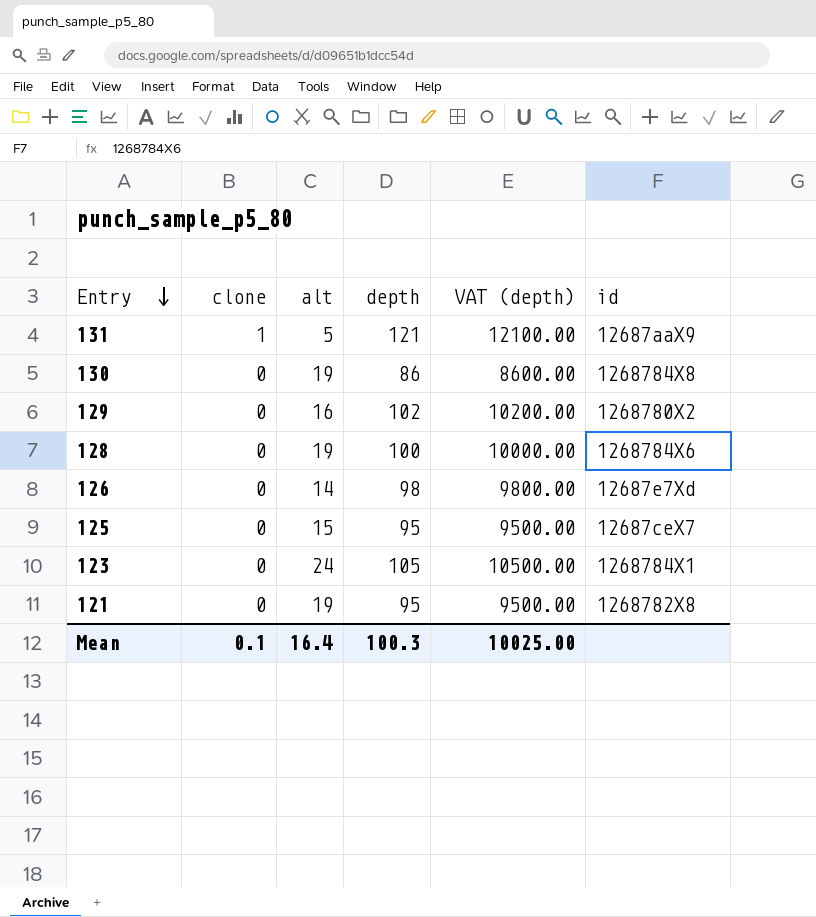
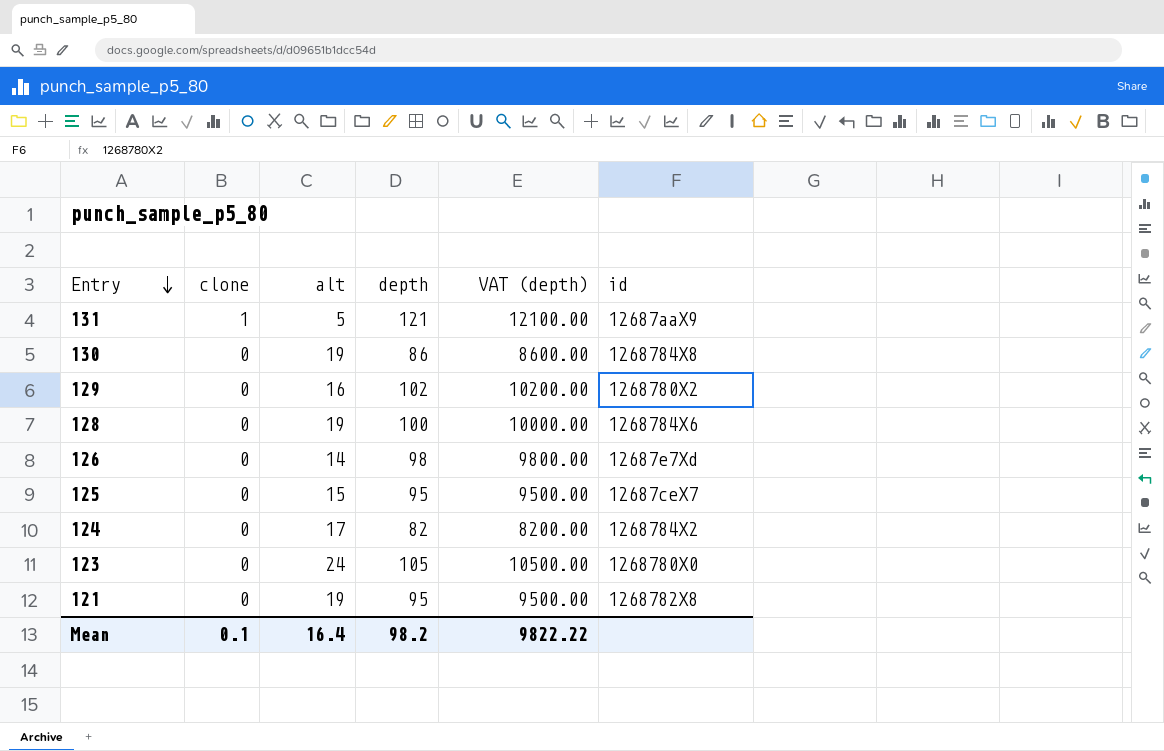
row 124: none -> 0 | 17 | 82 | 8200.00 | 1268784X2
123 | id: 1268784X1 -> 1268780X0
Mean | depth: 100.3 -> 98.2
Mean | VAT (depth): 10025.00 -> 9822.22

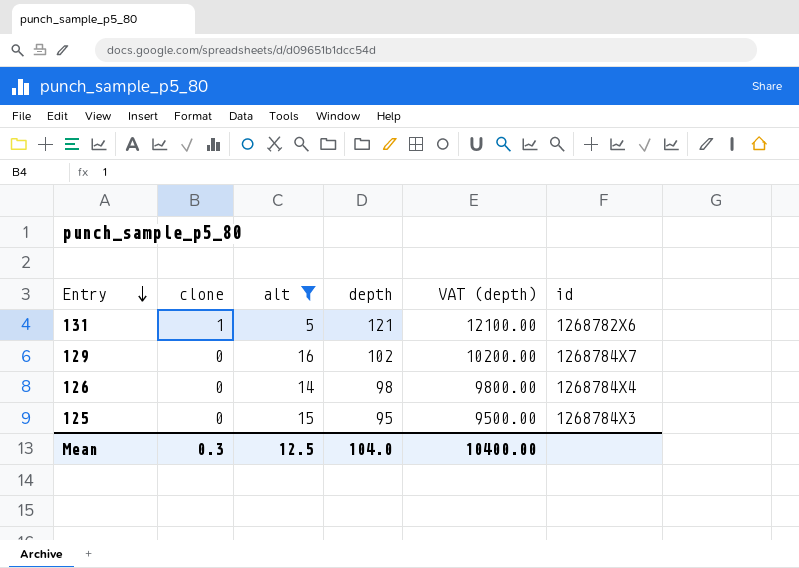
filter: none -> alt <= 16
131 | id: 12687aaX9 -> 1268782X6
129 | id: 1268780X2 -> 1268784X7
126 | id: 12687e7Xd -> 1268784X4
125 | id: 12687ceX7 -> 1268784X3
Mean | clone: 0.1 -> 0.3
Mean | alt: 16.4 -> 12.5
Mean | depth: 98.2 -> 104.0
Mean | VAT (depth): 9822.22 -> 10400.00

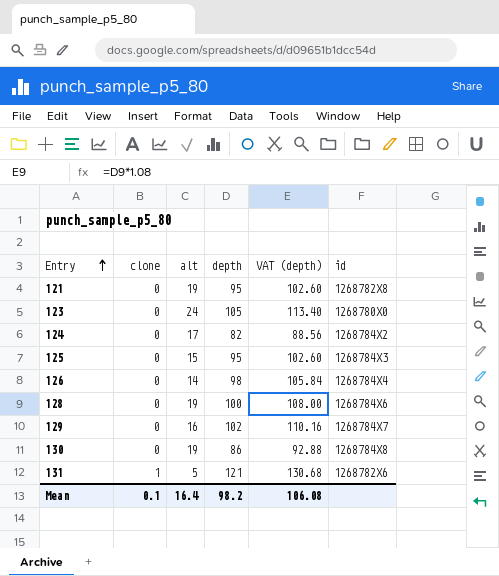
filter: alt <= 16 -> none
row order: Entry descending -> Entry ascending
column VAT (depth) | formula: [depth] * 100 -> [depth] * 1.08
Mean | clone: 0.3 -> 0.1
Mean | alt: 12.5 -> 16.4
Mean | depth: 104.0 -> 98.2
Mean | VAT (depth): 10400.00 -> 106.08

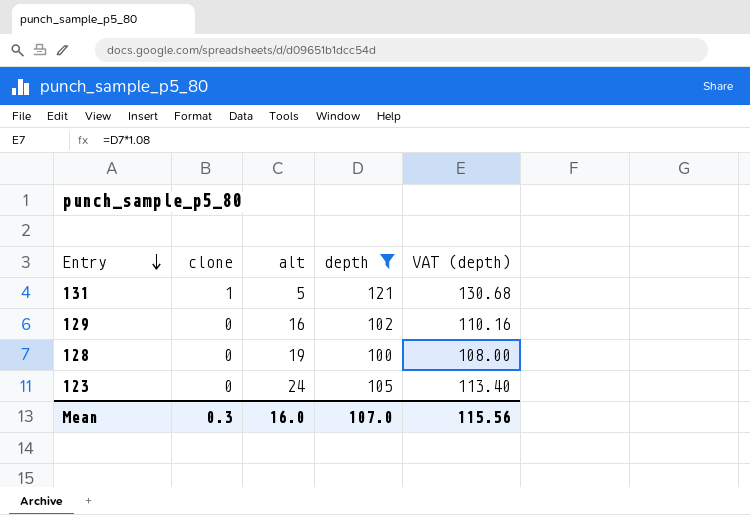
filter: none -> depth >= 100
row order: Entry ascending -> Entry descending
column id | position: 6 -> none
Mean | clone: 0.1 -> 0.3
Mean | alt: 16.4 -> 16.0
Mean | depth: 98.2 -> 107.0
Mean | VAT (depth): 106.08 -> 115.56

